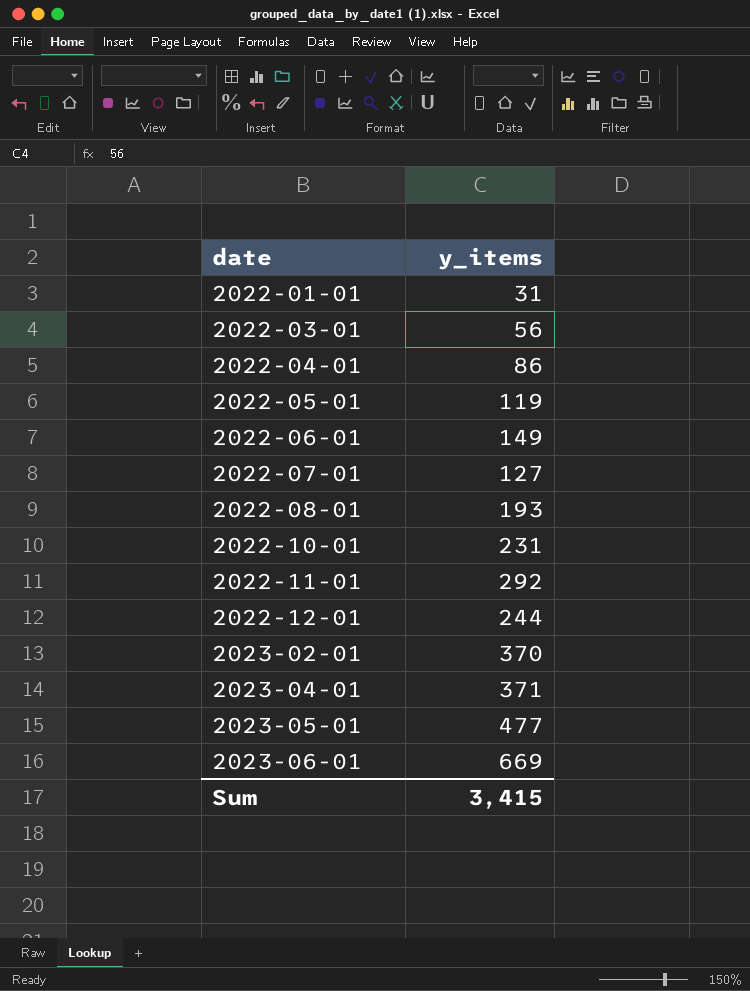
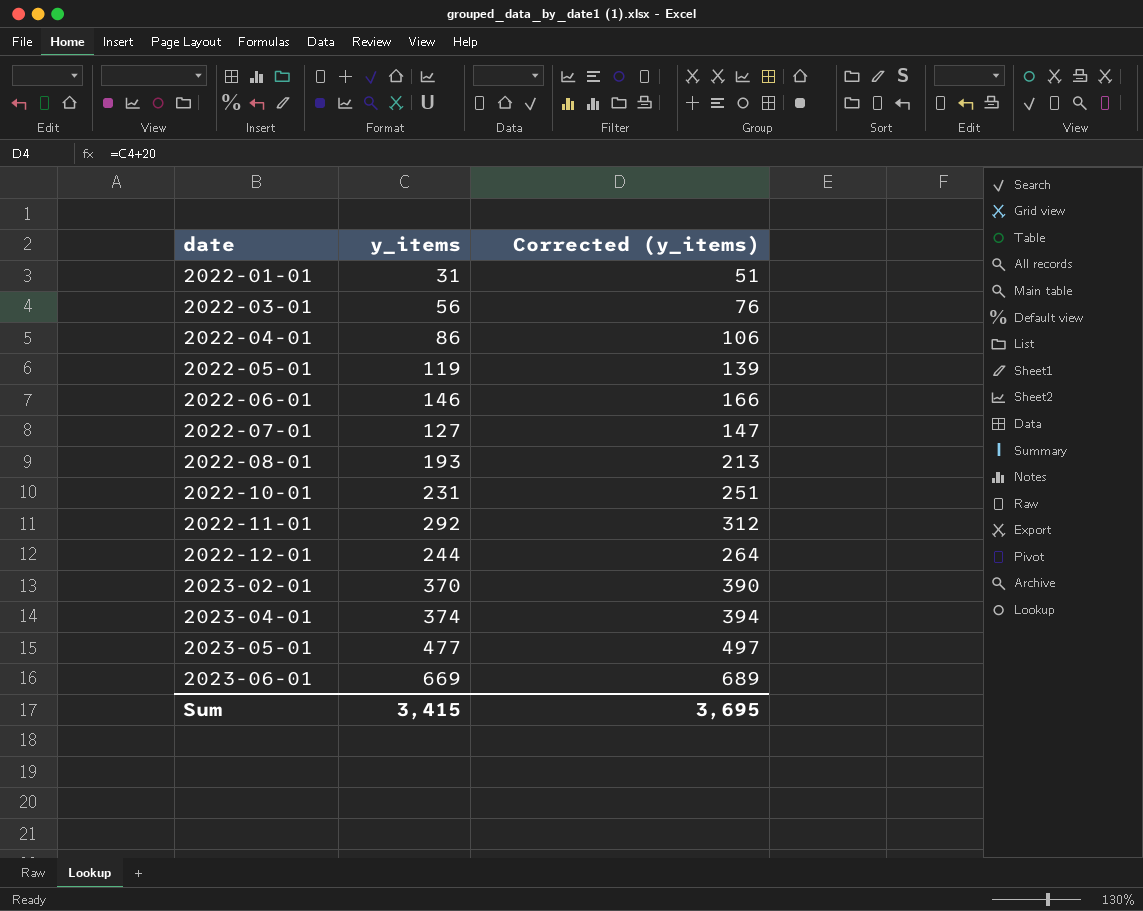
column Corrected (y_items) | formula: none -> [y_items] + 20
2022-06-01 | y_items: 149 -> 146
2023-04-01 | y_items: 371 -> 374

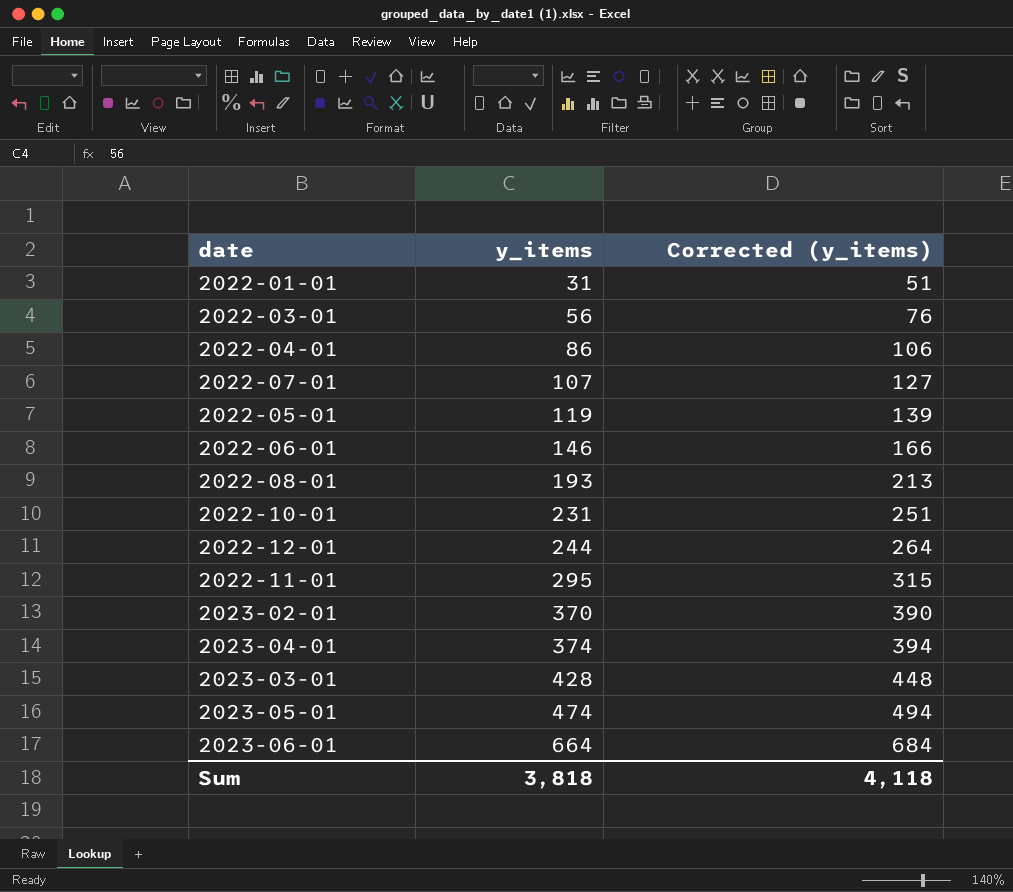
row order: date ascending -> y_items ascending
2022-07-01 | y_items: 127 -> 107
2022-07-01 | Corrected (y_items): 147 -> 127
2022-11-01 | y_items: 292 -> 295
2022-11-01 | Corrected (y_items): 312 -> 315
row 2023-03-01: none -> 428 | 448
2023-05-01 | y_items: 477 -> 474
2023-05-01 | Corrected (y_items): 497 -> 494
2023-06-01 | y_items: 669 -> 664
2023-06-01 | Corrected (y_items): 689 -> 684
Sum | y_items: 3,415 -> 3,818
Sum | Corrected (y_items): 3,695 -> 4,118

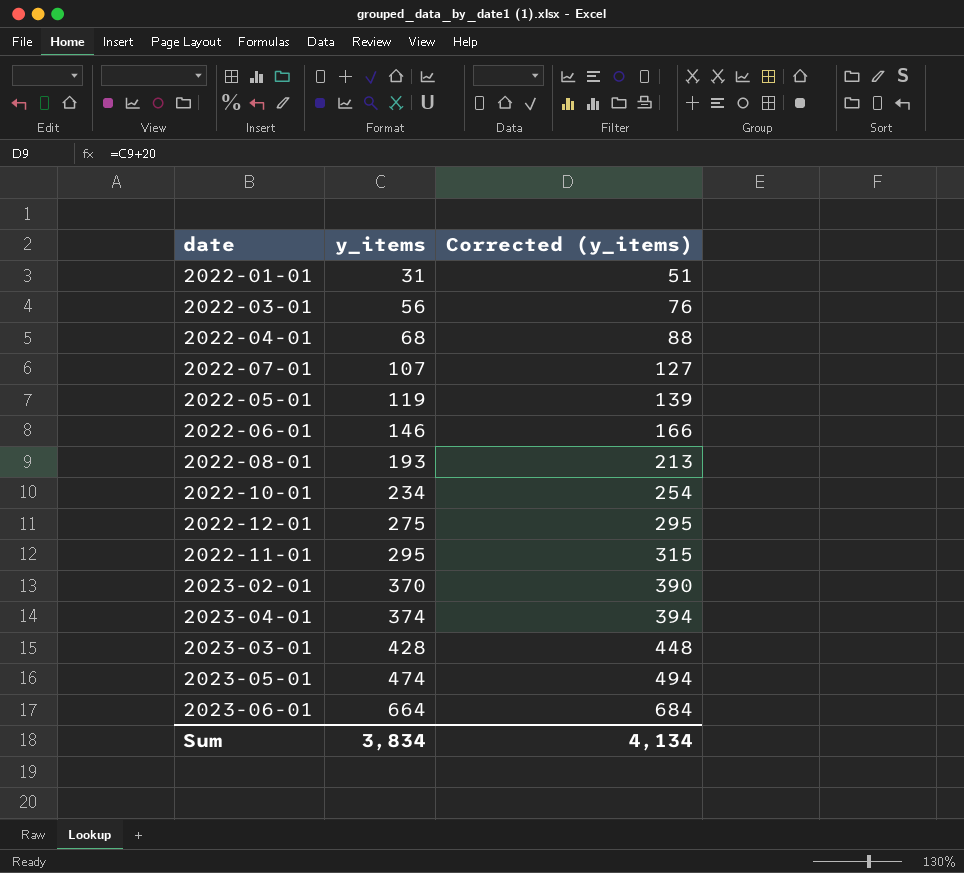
2022-04-01 | y_items: 86 -> 68
2022-04-01 | Corrected (y_items): 106 -> 88
2022-10-01 | y_items: 231 -> 234
2022-10-01 | Corrected (y_items): 251 -> 254
2022-12-01 | y_items: 244 -> 275
2022-12-01 | Corrected (y_items): 264 -> 295
Sum | y_items: 3,818 -> 3,834
Sum | Corrected (y_items): 4,118 -> 4,134

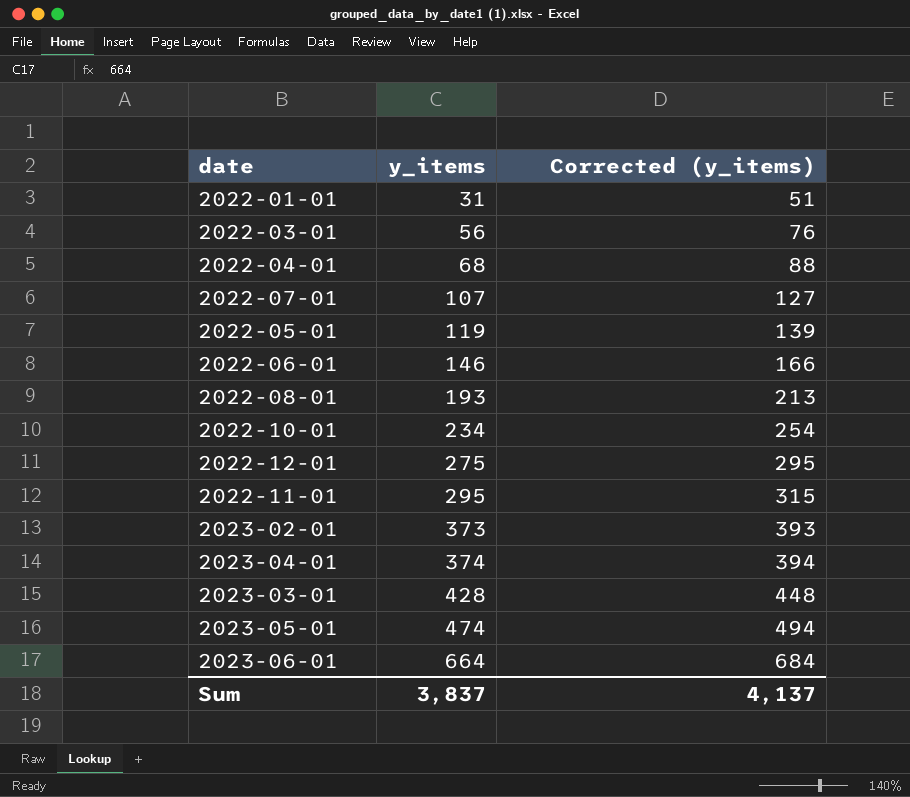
2023-02-01 | y_items: 370 -> 373
2023-02-01 | Corrected (y_items): 390 -> 393
Sum | y_items: 3,834 -> 3,837
Sum | Corrected (y_items): 4,134 -> 4,137

